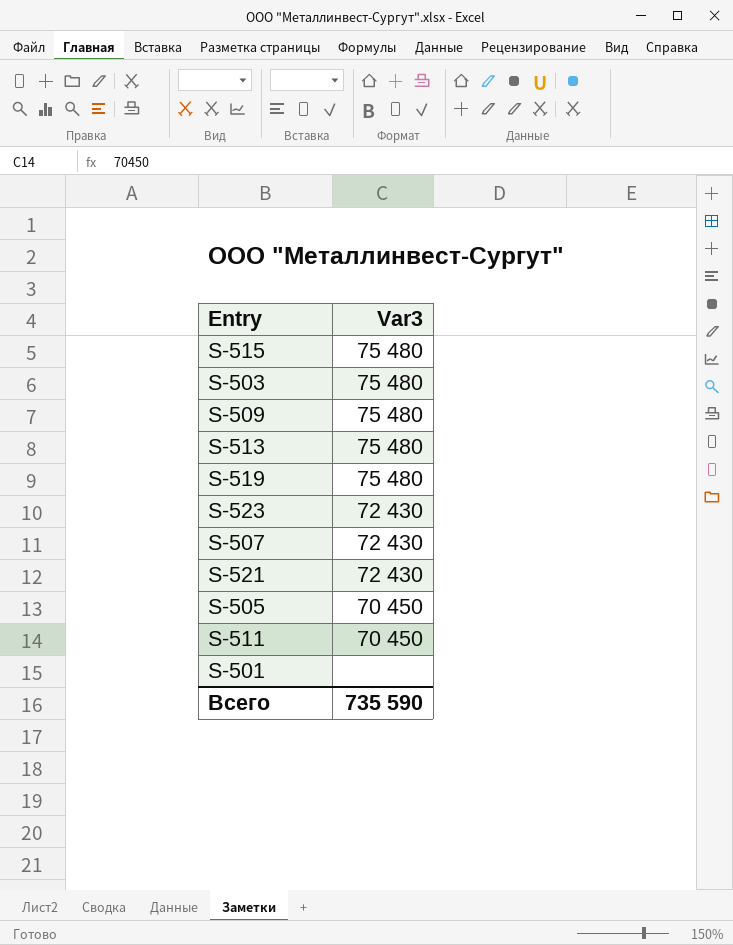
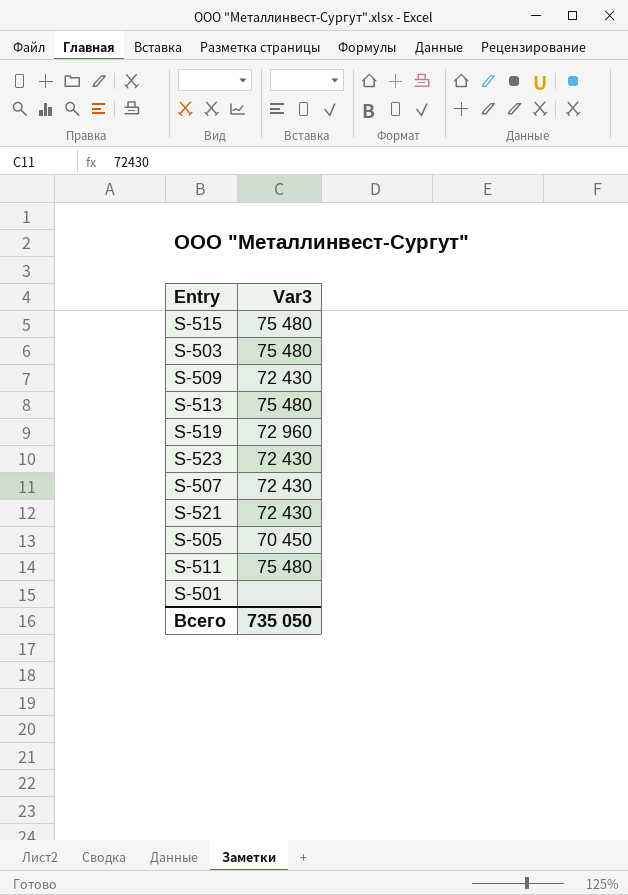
S-509 | Var3: 75 480 -> 72 430
S-519 | Var3: 75 480 -> 72 960
S-511 | Var3: 70 450 -> 75 480
Всего | Var3: 735 590 -> 735 050

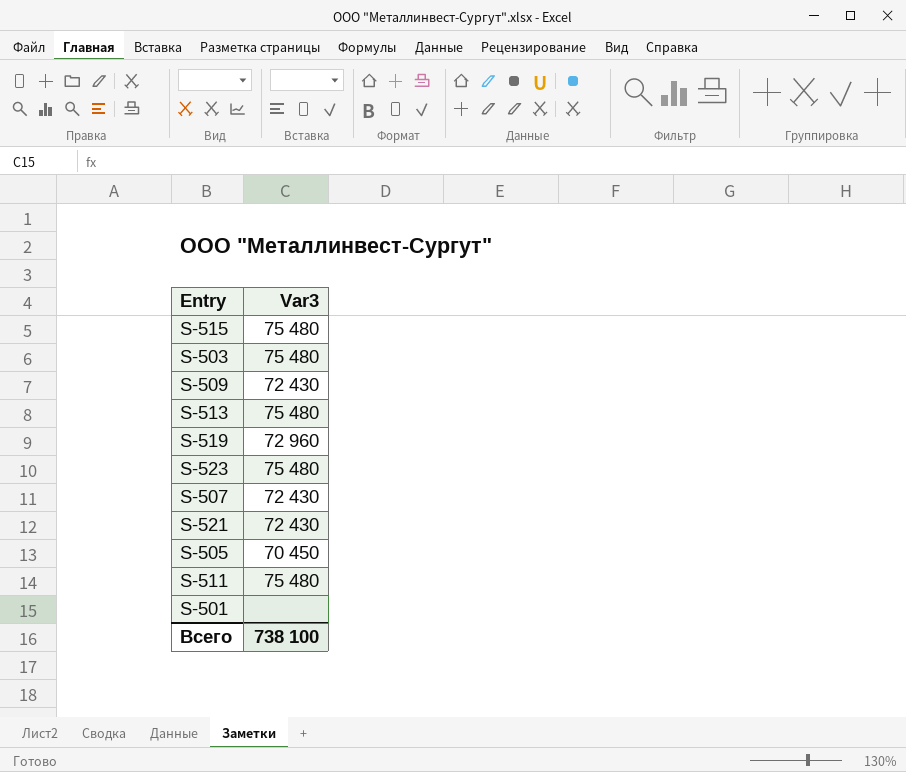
S-523 | Var3: 72 430 -> 75 480
Всего | Var3: 735 050 -> 738 100

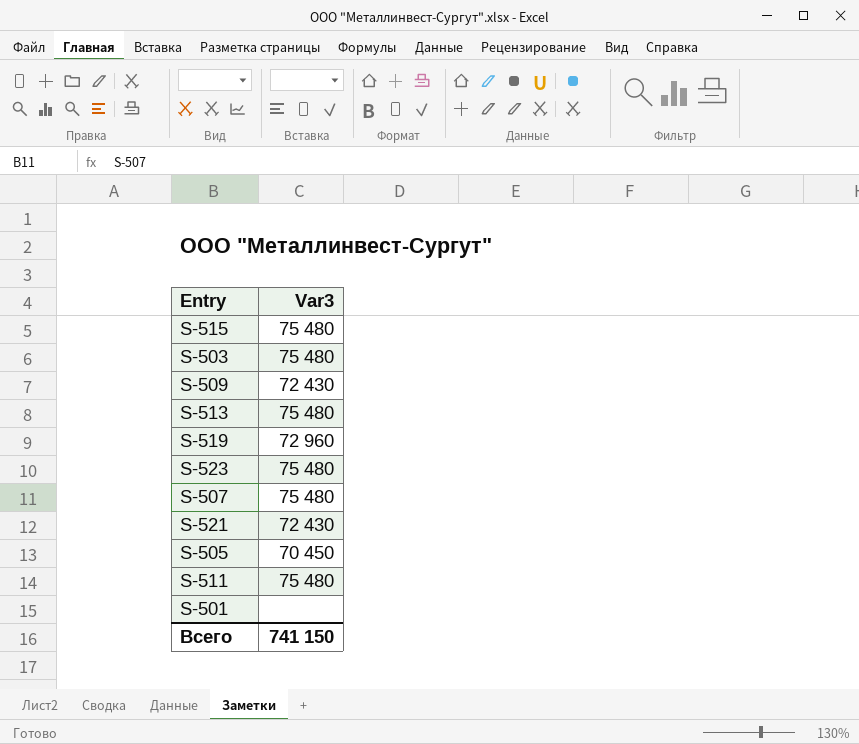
S-507 | Var3: 72 430 -> 75 480
Всего | Var3: 738 100 -> 741 150

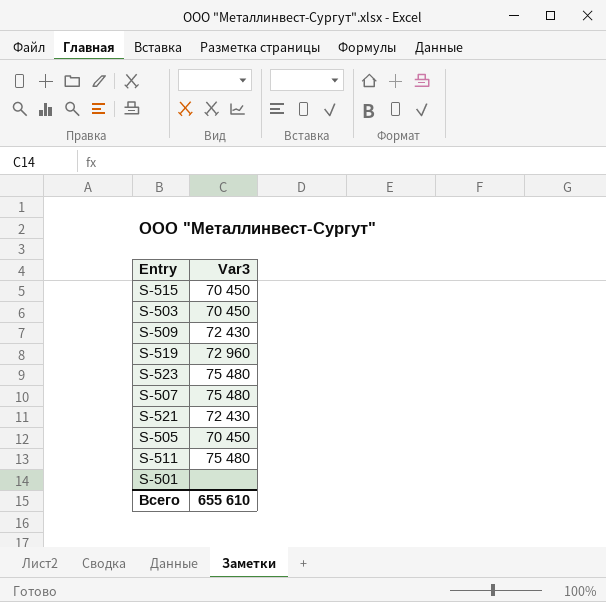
row S-513: 75 480 -> none
S-515 | Var3: 75 480 -> 70 450
S-503 | Var3: 75 480 -> 70 450
Всего | Var3: 741 150 -> 655 610

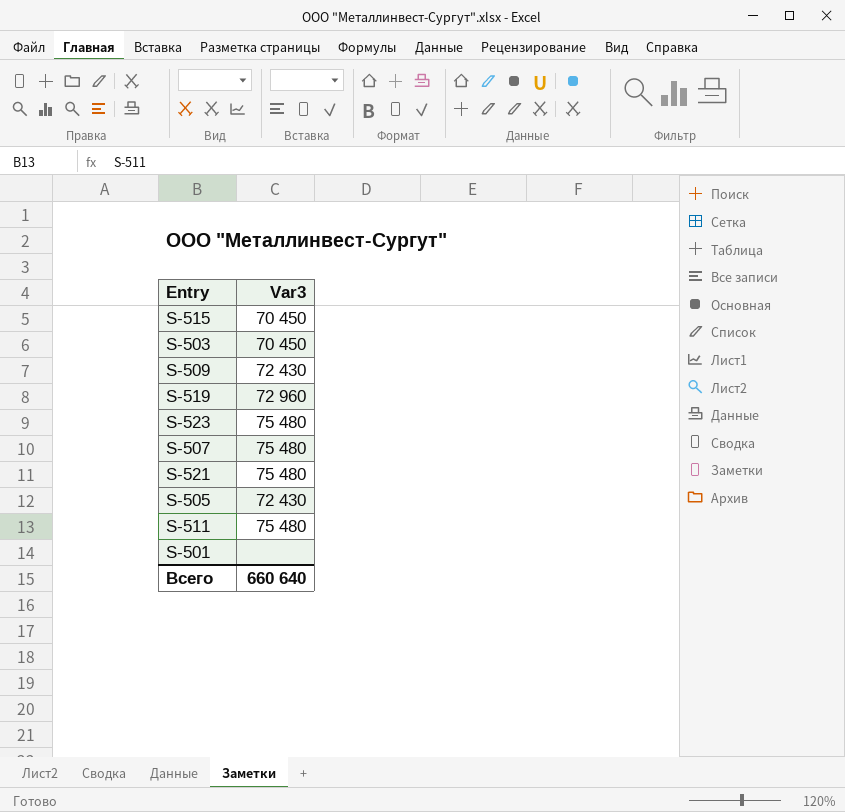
S-521 | Var3: 72 430 -> 75 480
S-505 | Var3: 70 450 -> 72 430
Всего | Var3: 655 610 -> 660 640

